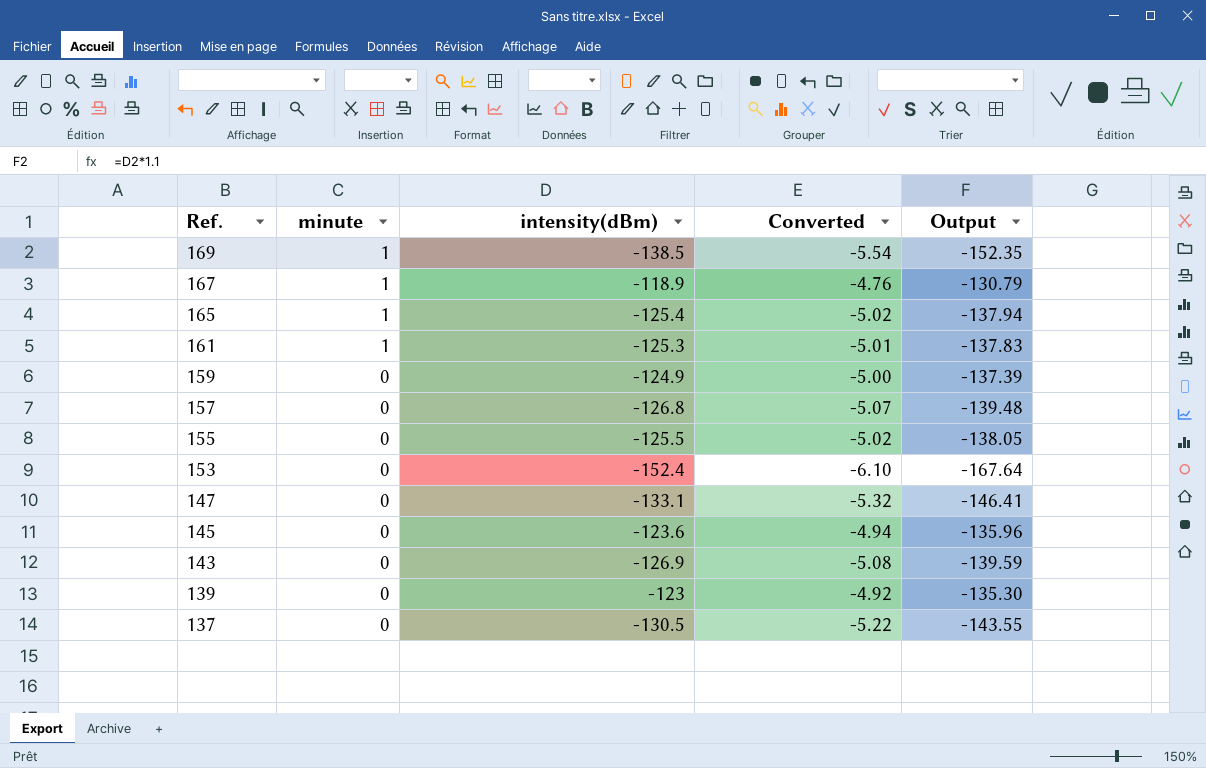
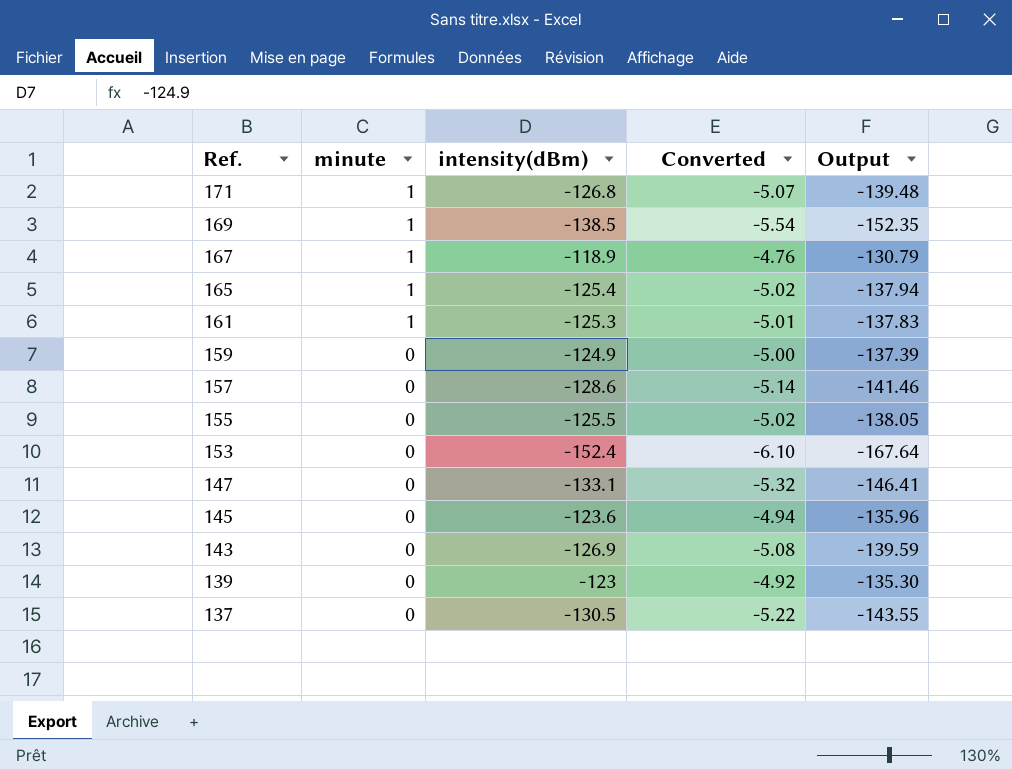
row 171: none -> 1 | -126.8 | -5.07 | -139.48
157 | intensity(dBm): -126.8 -> -128.6
157 | Converted: -5.07 -> -5.14
157 | Output: -139.48 -> -141.46

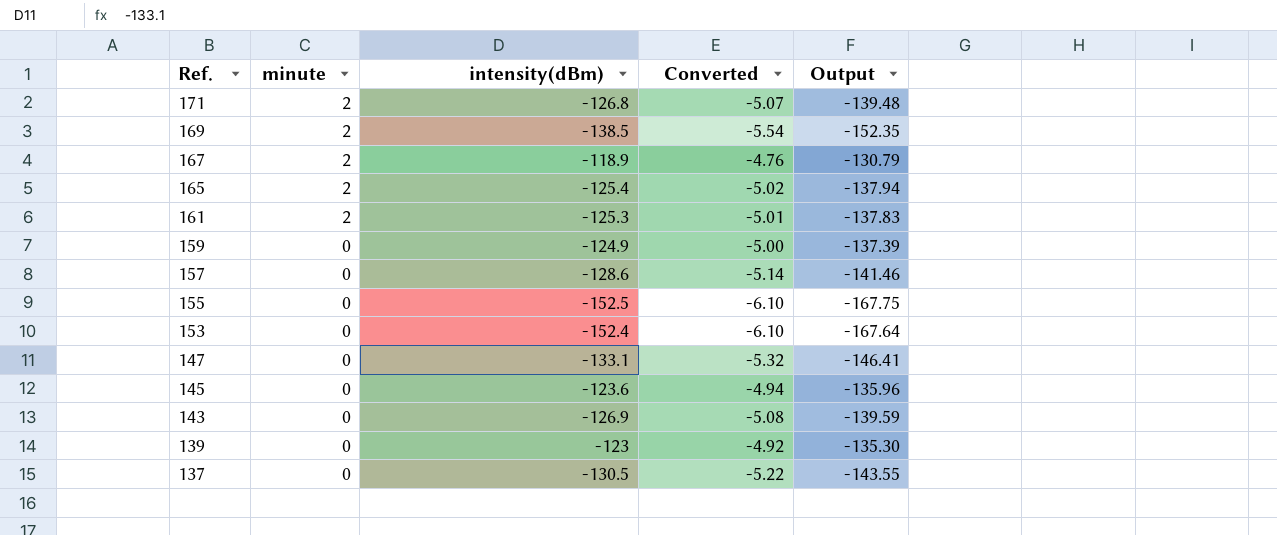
171 | minute: 1 -> 2
169 | minute: 1 -> 2
167 | minute: 1 -> 2
165 | minute: 1 -> 2
161 | minute: 1 -> 2
155 | intensity(dBm): -125.5 -> -152.5
155 | Converted: -5.02 -> -6.10
155 | Output: -138.05 -> -167.75

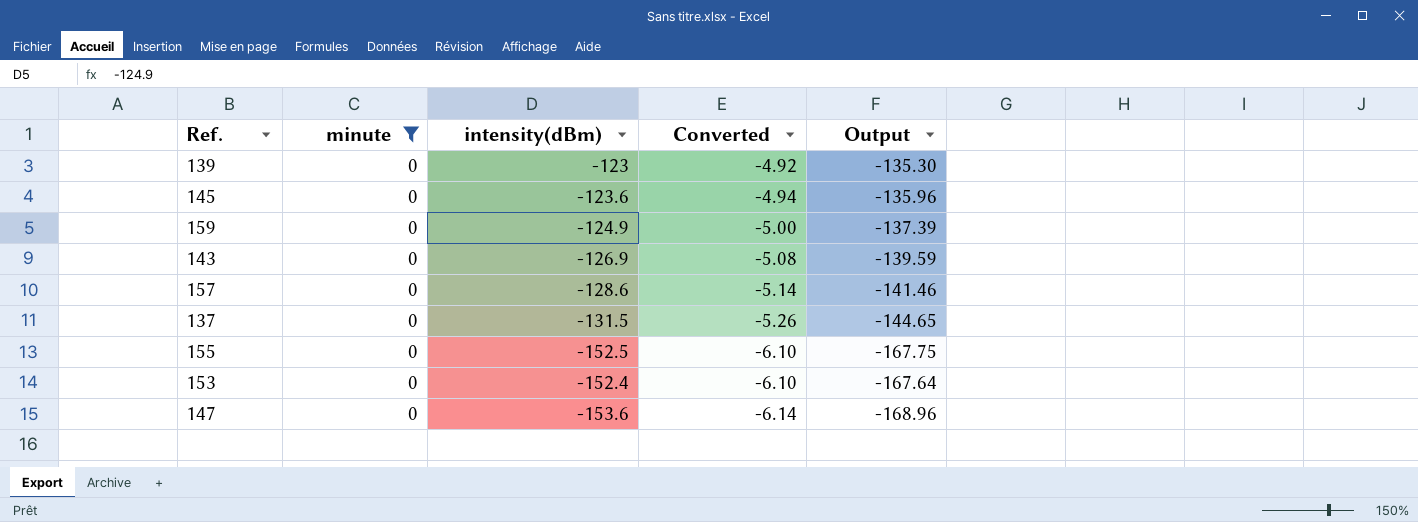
filter: none -> minute = 0
row order: Ref. descending -> Converted descending
137 | intensity(dBm): -130.5 -> -131.5
137 | Converted: -5.22 -> -5.26
137 | Output: -143.55 -> -144.65
147 | intensity(dBm): -133.1 -> -153.6
147 | Converted: -5.32 -> -6.14
147 | Output: -146.41 -> -168.96

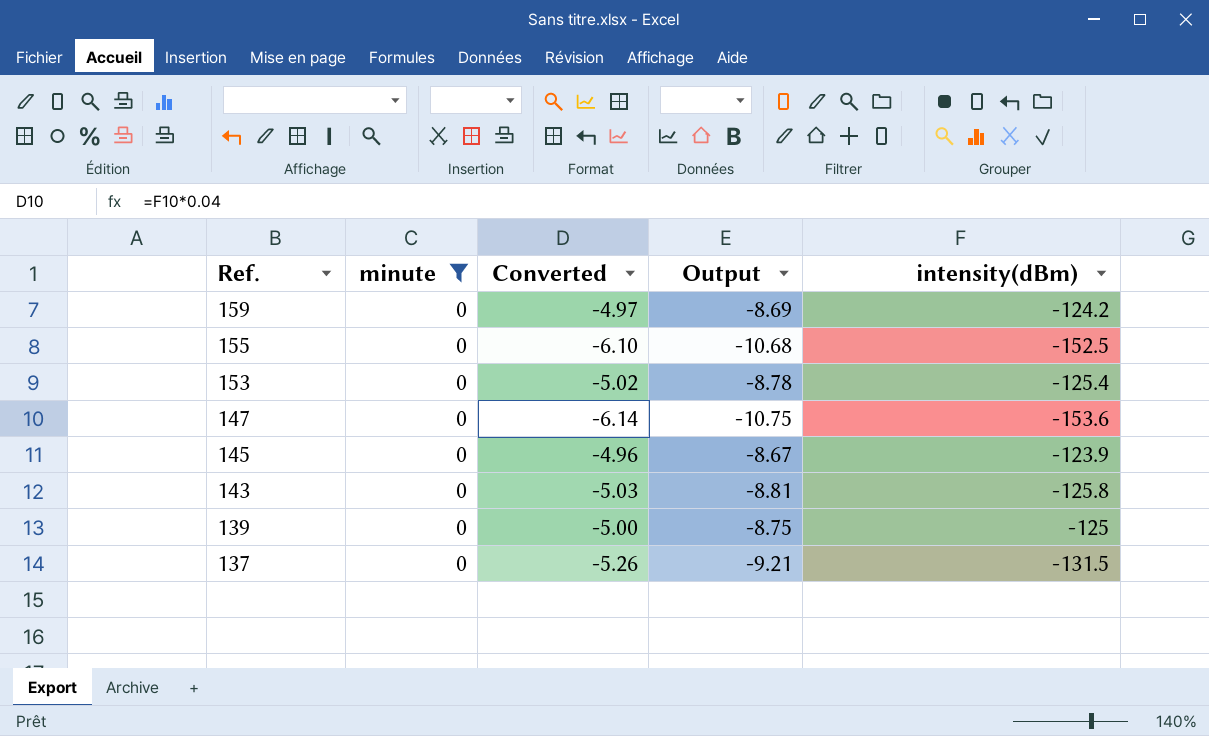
row order: Converted descending -> Ref. descending
column Output | formula: [intensity(dBm)] * 1.1 -> [intensity(dBm)] * 0.07
column intensity(dBm) | position: 3 -> 5
row 157: 0 | -128.6 | -5.14 | -141.46 -> none
159 | Converted: -5.00 -> -4.97
159 | intensity(dBm): -124.9 -> -124.2
153 | Converted: -6.10 -> -5.02
153 | intensity(dBm): -152.4 -> -125.4
145 | Converted: -4.94 -> -4.96
145 | intensity(dBm): -123.6 -> -123.9
143 | Converted: -5.08 -> -5.03
143 | intensity(dBm): -126.9 -> -125.8
139 | Converted: -4.92 -> -5.00
139 | intensity(dBm): -123 -> -125

